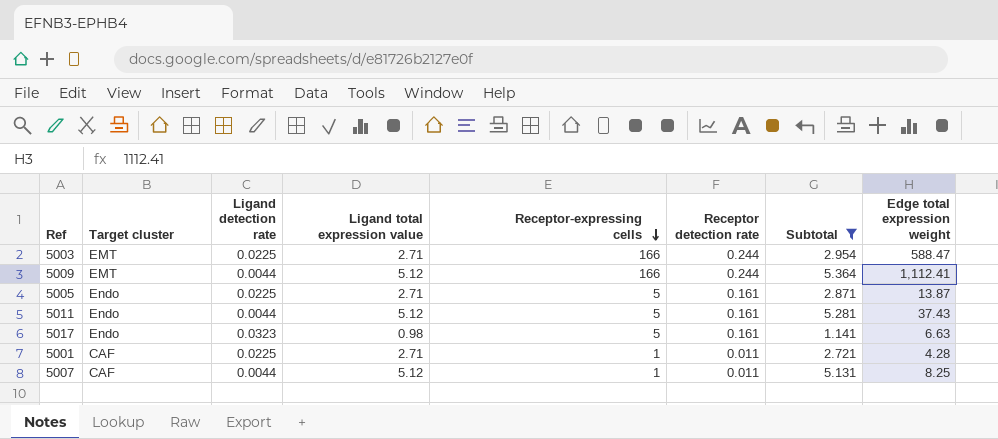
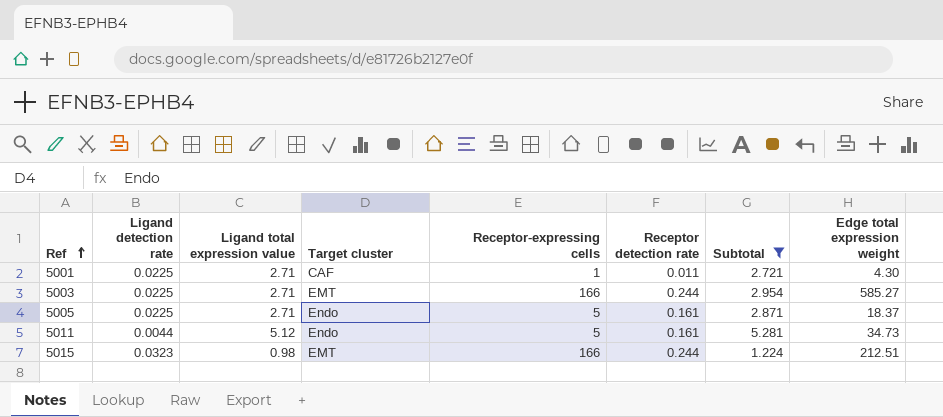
row order: Receptor-expressing cells descending -> Ref ascending
column Target cluster | position: 2 -> 4
row 5009: EMT | 0.0044 | 5.12 | 166 | 0.244 | 5.364 | 1,112.41 -> none
row 5017: Endo | 0.0323 | 0.98 | 5 | 0.161 | 1.141 | 6.63 -> none
row 5007: CAF | 0.0044 | 5.12 | 1 | 0.011 | 5.131 | 8.25 -> none
5001 | Edge total expression weight: 4.28 -> 4.30
5003 | Edge total expression weight: 588.47 -> 585.27
5005 | Edge total expression weight: 13.87 -> 18.37
5011 | Edge total expression weight: 37.43 -> 34.73
row 5015: none -> 0.0323 | 0.98 | EMT | 166 | 0.244 | 1.224 | 212.51

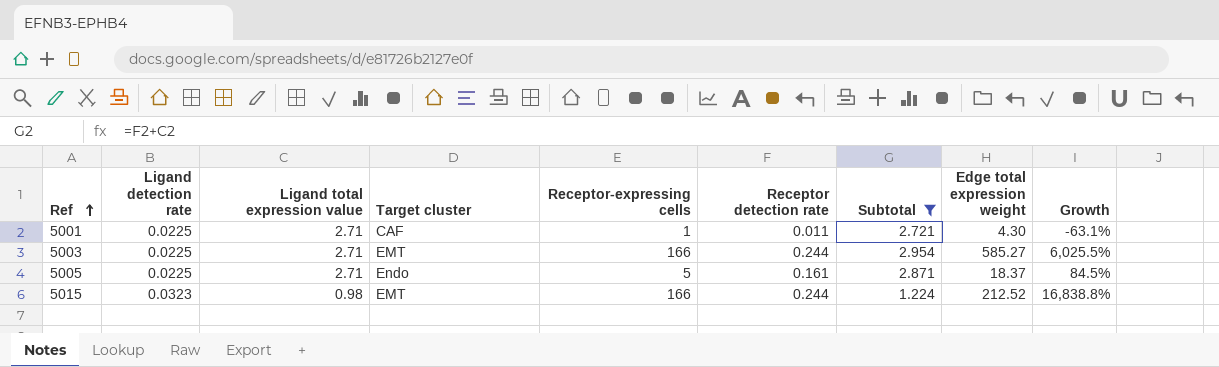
column Growth | formula: none -> ([Receptor-expressing cells] - [Ligand total expression value]) / [Ligand total expression value]
row 5011: 0.0044 | 5.12 | Endo | 5 | 0.161 | 5.281 | 34.73 -> none
5015 | Edge total expression weight: 212.51 -> 212.52

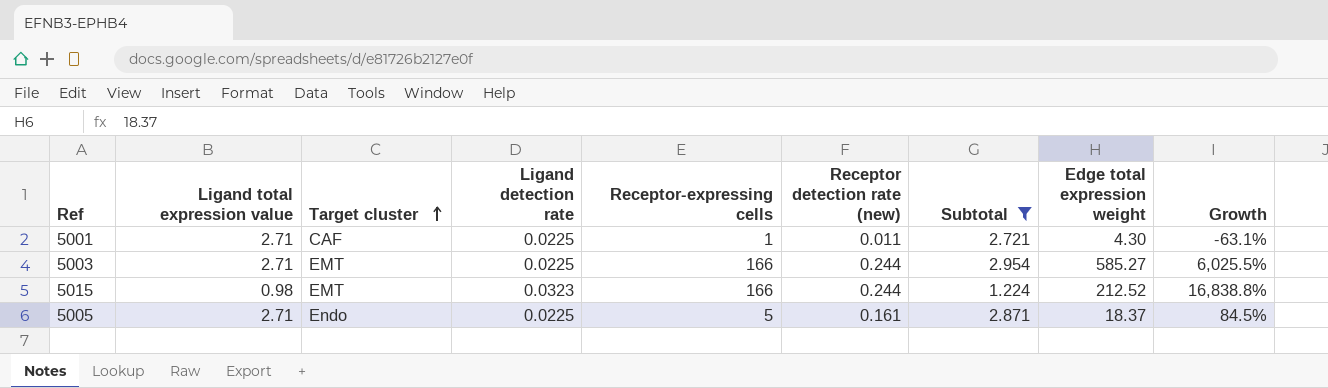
row order: Ref ascending -> Target cluster ascending
column Ligand detection rate | position: 2 -> 4
column name: Receptor detection rate -> Receptor detection rate (new)

